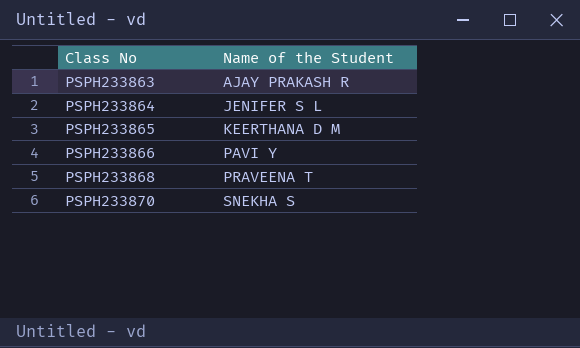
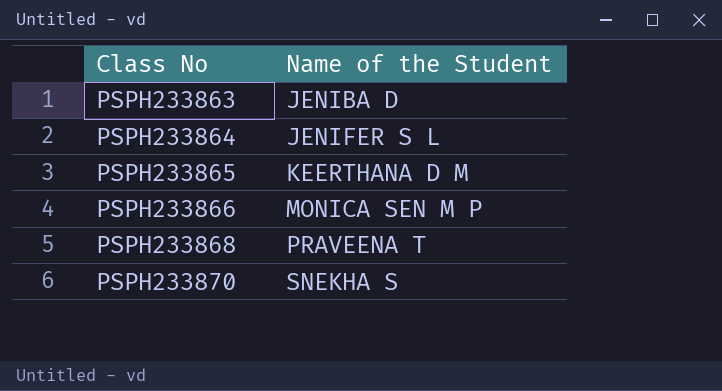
PSPH233863 | Name of the Student: AJAY PRAKASH R -> JENIBA D
PSPH233866 | Name of the Student: PAVI Y -> MONICA SEN M P

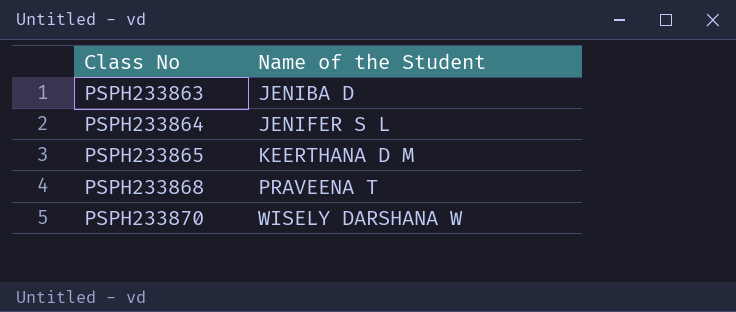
row PSPH233866: MONICA SEN M P -> none
PSPH233870 | Name of the Student: SNEKHA S -> WISELY DARSHANA W

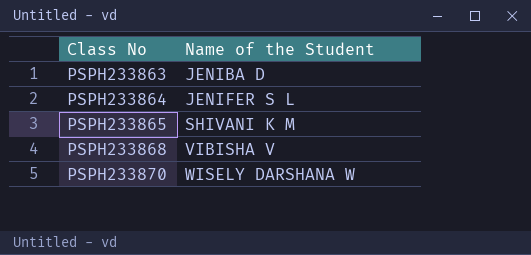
PSPH233865 | Name of the Student: KEERTHANA D M -> SHIVANI K M
PSPH233868 | Name of the Student: PRAVEENA T -> VIBISHA V

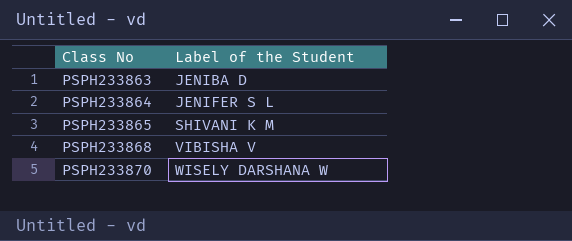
column name: Name of the Student -> Label of the Student

